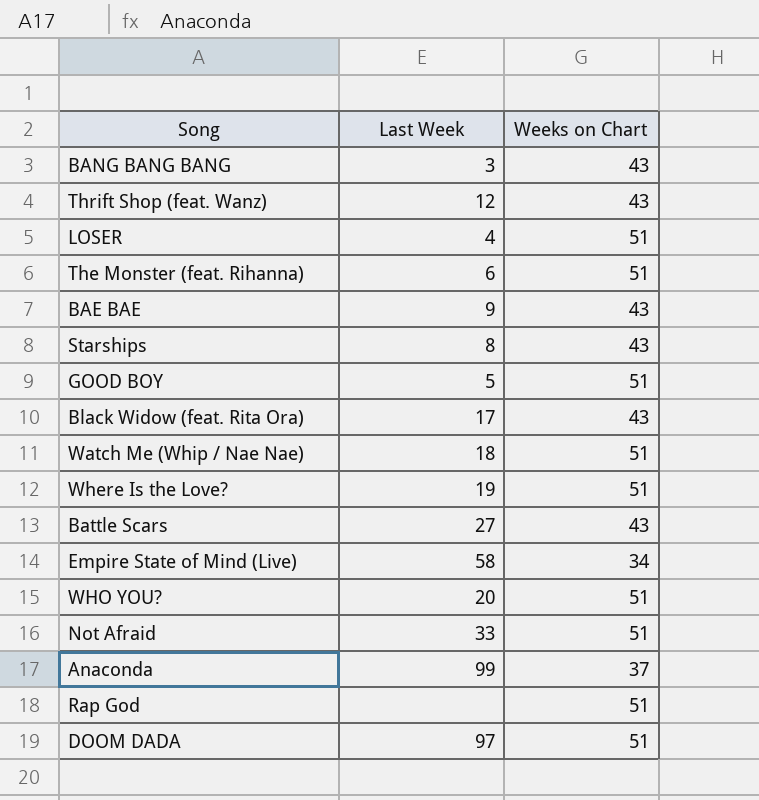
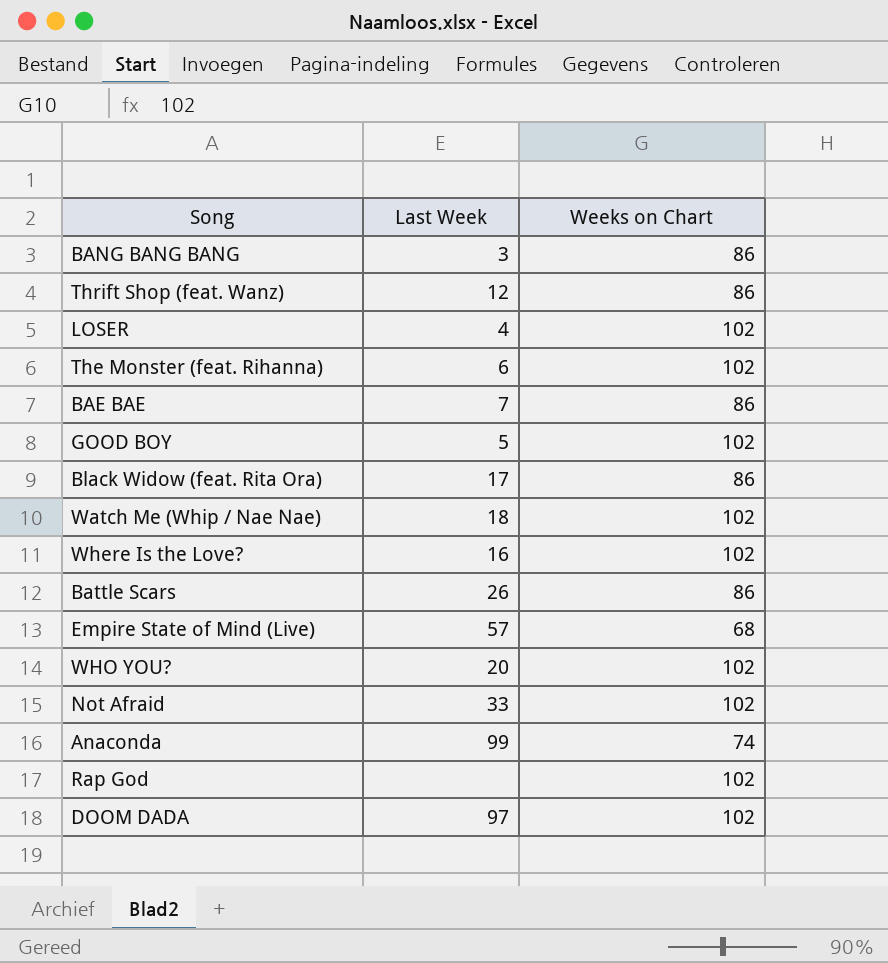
row Starships: 8 | 43 -> none
BANG BANG BANG | Weeks on Chart: 43 -> 86
Thrift Shop (feat. Wanz) | Weeks on Chart: 43 -> 86
LOSER | Weeks on Chart: 51 -> 102
The Monster (feat. Rihanna) | Weeks on Chart: 51 -> 102
BAE BAE | Last Week: 9 -> 7
BAE BAE | Weeks on Chart: 43 -> 86
GOOD BOY | Weeks on Chart: 51 -> 102
Black Widow (feat. Rita Ora) | Weeks on Chart: 43 -> 86
Watch Me (Whip / Nae Nae) | Weeks on Chart: 51 -> 102
Where Is the Love? | Last Week: 19 -> 16
Where Is the Love? | Weeks on Chart: 51 -> 102
Battle Scars | Last Week: 27 -> 26
Battle Scars | Weeks on Chart: 43 -> 86
Empire State of Mind (Live) | Last Week: 58 -> 57
Empire State of Mind (Live) | Weeks on Chart: 34 -> 68
WHO YOU? | Weeks on Chart: 51 -> 102
Not Afraid | Weeks on Chart: 51 -> 102
Anaconda | Weeks on Chart: 37 -> 74
Rap God | Weeks on Chart: 51 -> 102
DOOM DADA | Weeks on Chart: 51 -> 102

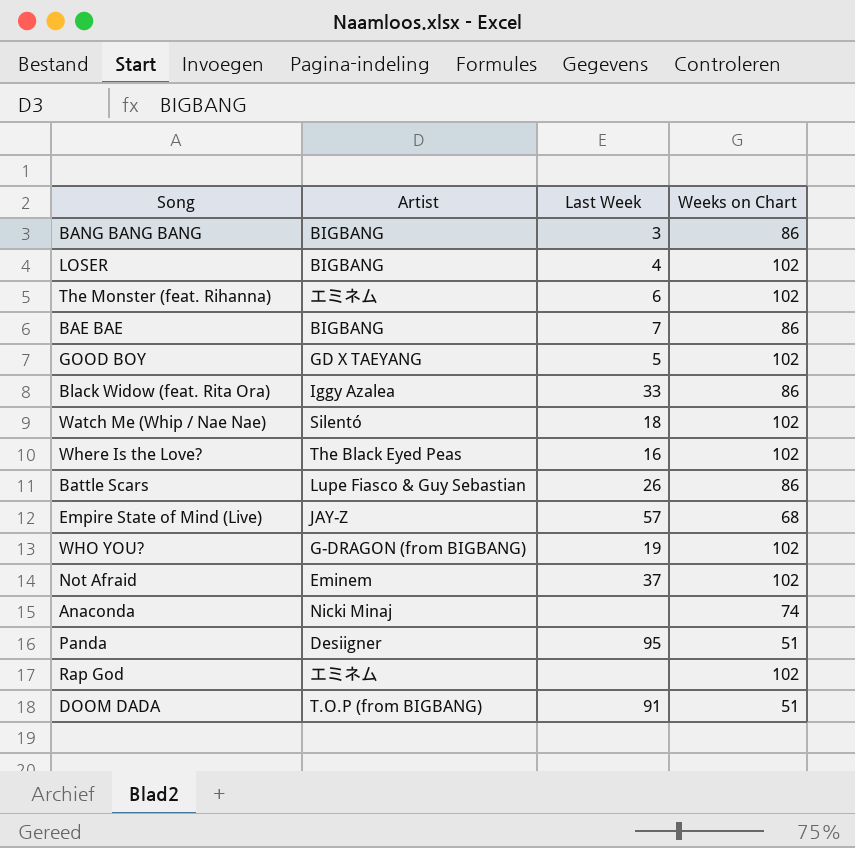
column Artist | position: none -> 2
row Thrift Shop (feat. Wanz): 12 | 86 -> none
Black Widow (feat. Rita Ora) | Last Week: 17 -> 33
WHO YOU? | Last Week: 20 -> 19
Not Afraid | Last Week: 33 -> 37
Anaconda | Last Week: 99 -> none
row Panda: none -> Desiigner | 95 | 51
DOOM DADA | Last Week: 97 -> 91
DOOM DADA | Weeks on Chart: 102 -> 51

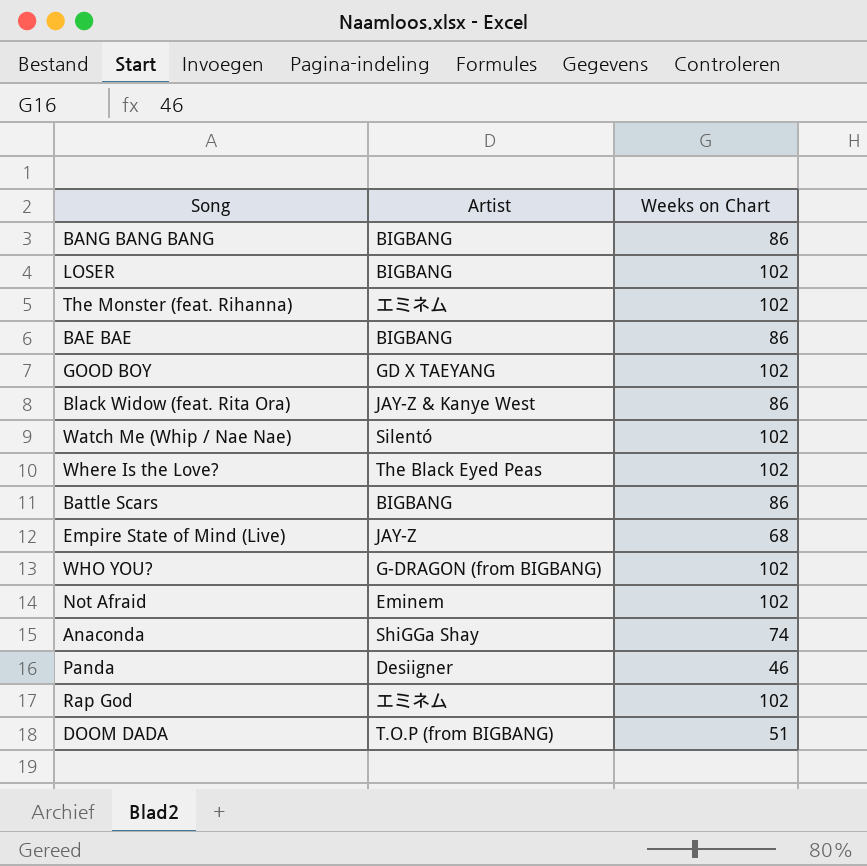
column Last Week | position: 3 -> none
Black Widow (feat. Rita Ora) | Artist: Iggy Azalea -> JAY-Z & Kanye West
Battle Scars | Artist: Lupe Fiasco & Guy Sebastian -> BIGBANG
Anaconda | Artist: Nicki Minaj -> ShiGGa Shay
Panda | Weeks on Chart: 51 -> 46

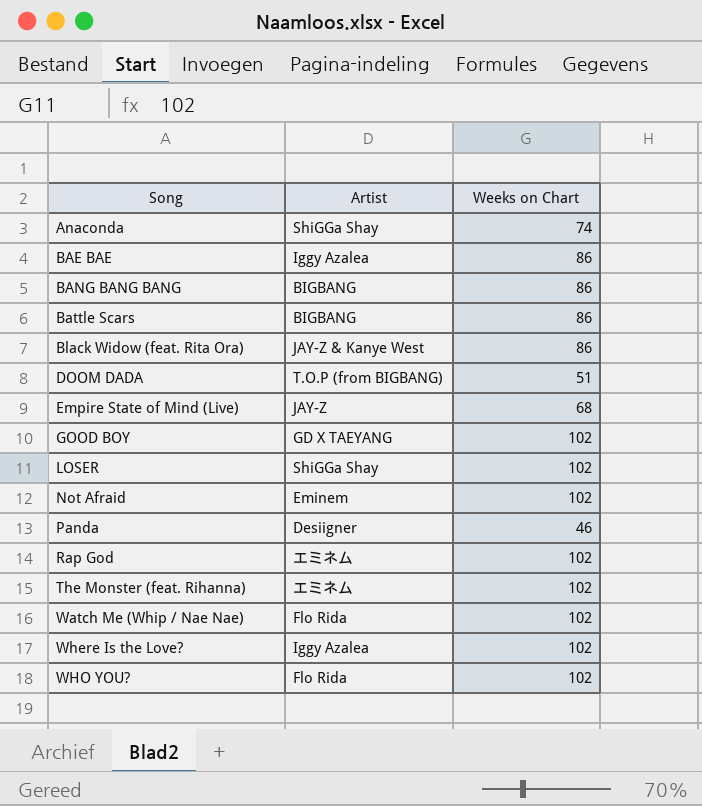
row order: none -> Song ascending
BAE BAE | Artist: BIGBANG -> Iggy Azalea
LOSER | Artist: BIGBANG -> ShiGGa Shay
Watch Me (Whip / Nae Nae) | Artist: Silentó -> Flo Rida
Where Is the Love? | Artist: The Black Eyed Peas -> Iggy Azalea
WHO YOU? | Artist: G-DRAGON (from BIGBANG) -> Flo Rida

